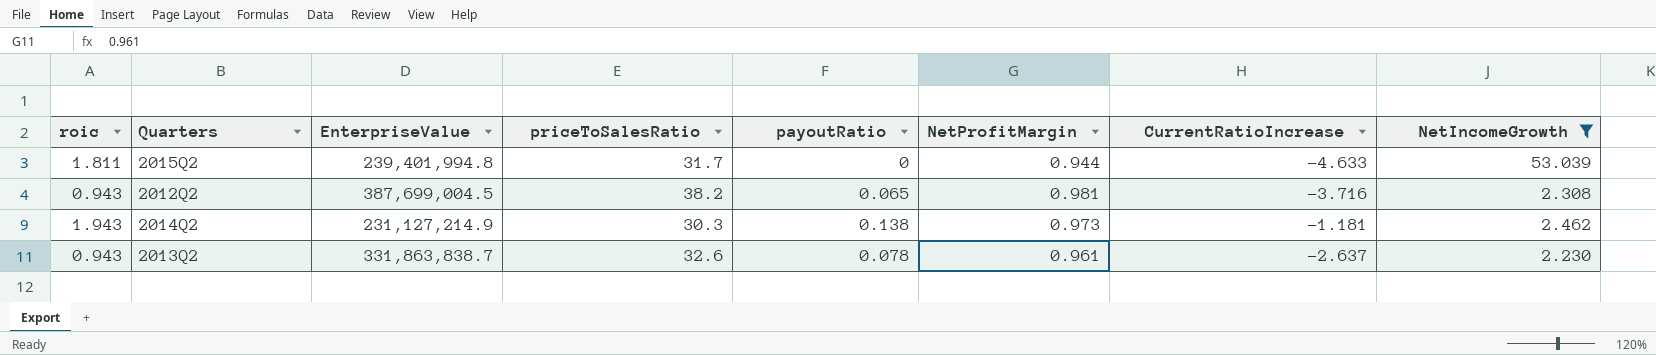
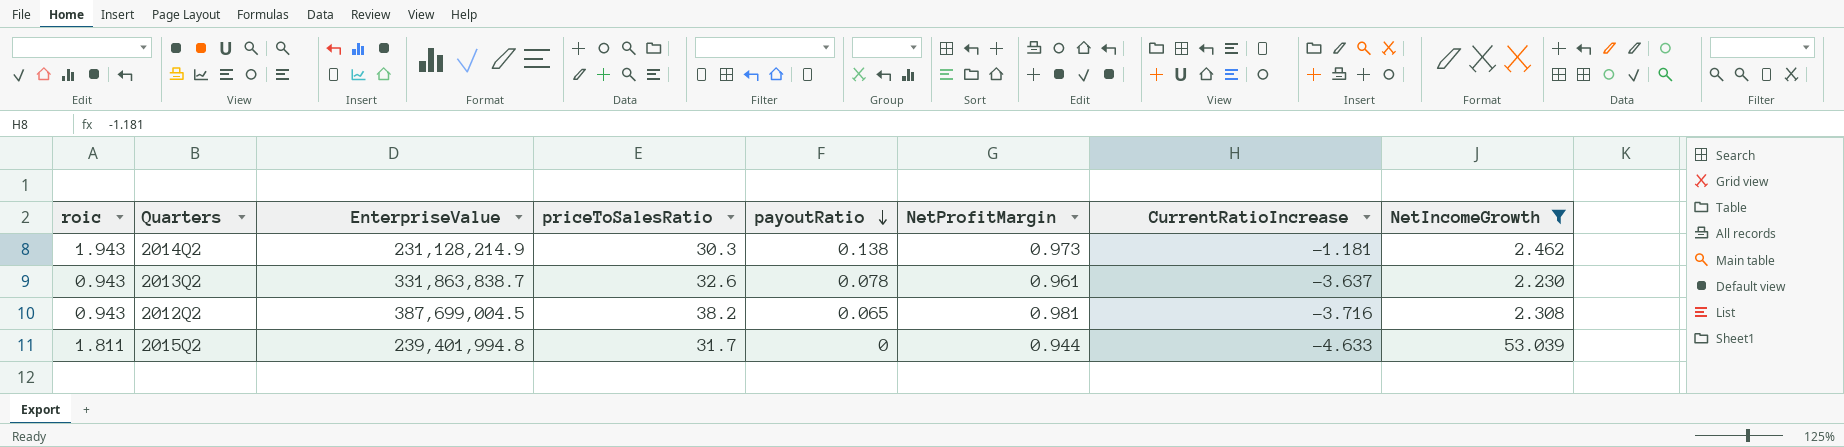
row order: none -> payoutRatio descending
2014Q2 | EnterpriseValue: 231,127,214.9 -> 231,128,214.9
2013Q2 | CurrentRatioIncrease: -2.637 -> -3.637

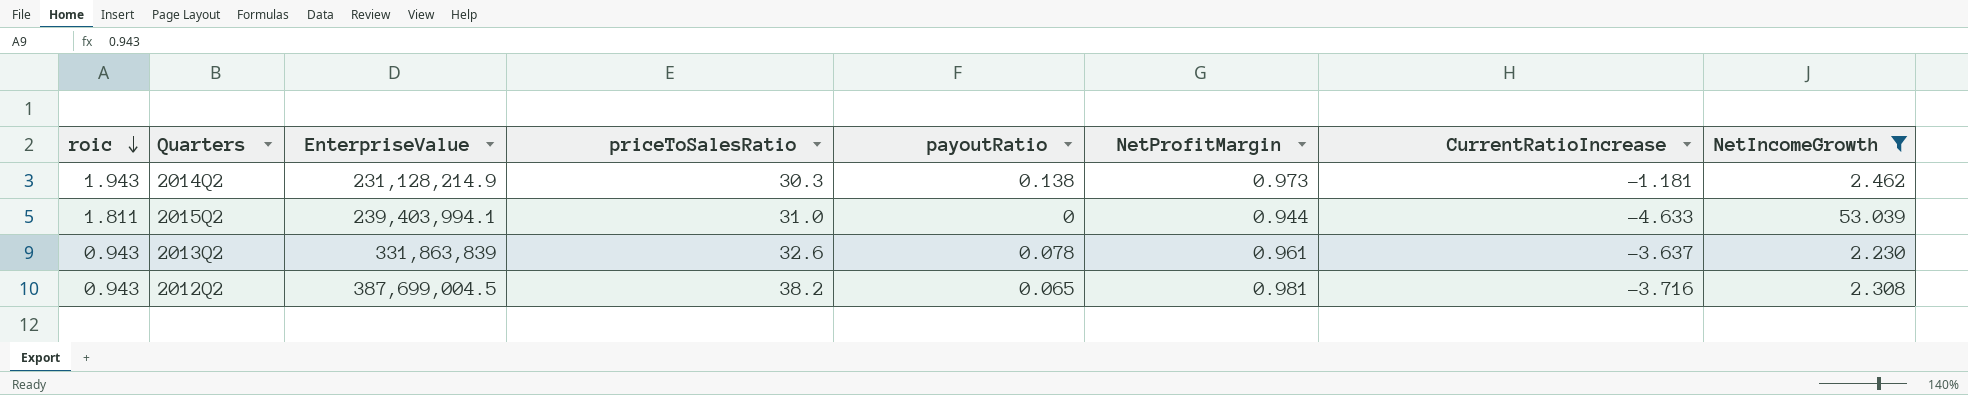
row order: payoutRatio descending -> roic descending
2015Q2 | EnterpriseValue: 239,401,994.8 -> 239,403,994.1
2015Q2 | priceToSalesRatio: 31.7 -> 31.0
2013Q2 | EnterpriseValue: 331,863,838.7 -> 331,863,839

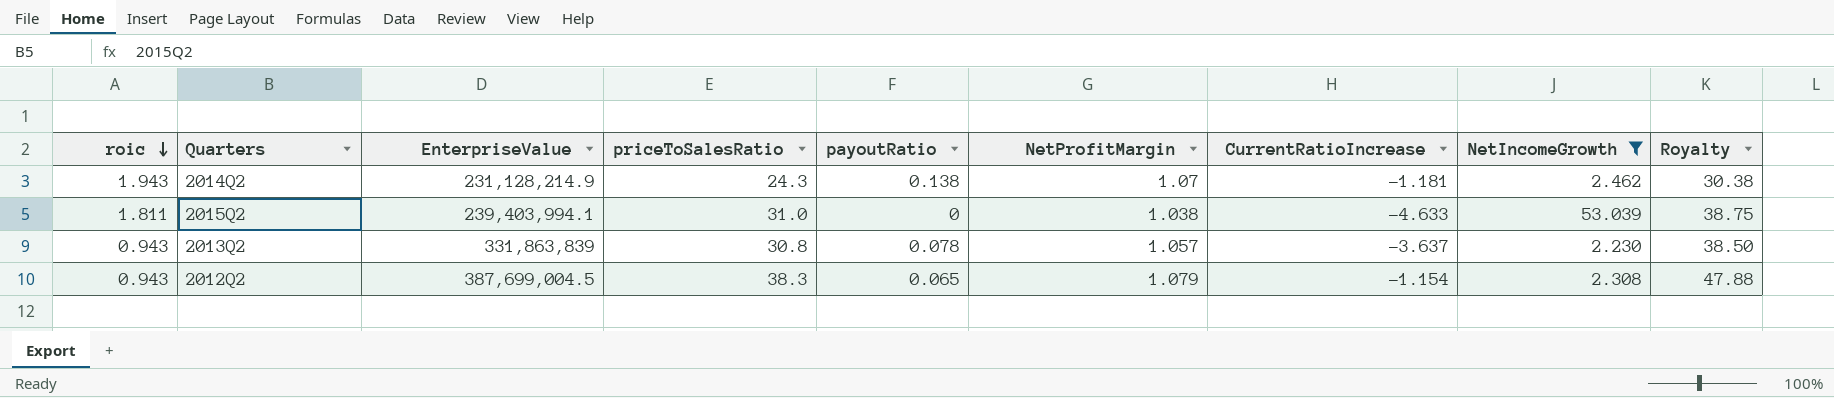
column Royalty | formula: none -> [priceToSalesRatio] * 1.25
2014Q2 | priceToSalesRatio: 30.3 -> 24.3
2014Q2 | NetProfitMargin: 0.973 -> 1.07
2015Q2 | NetProfitMargin: 0.944 -> 1.038
2013Q2 | priceToSalesRatio: 32.6 -> 30.8
2013Q2 | NetProfitMargin: 0.961 -> 1.057
2012Q2 | priceToSalesRatio: 38.2 -> 38.3
2012Q2 | NetProfitMargin: 0.981 -> 1.079
2012Q2 | CurrentRatioIncrease: -3.716 -> -1.154

